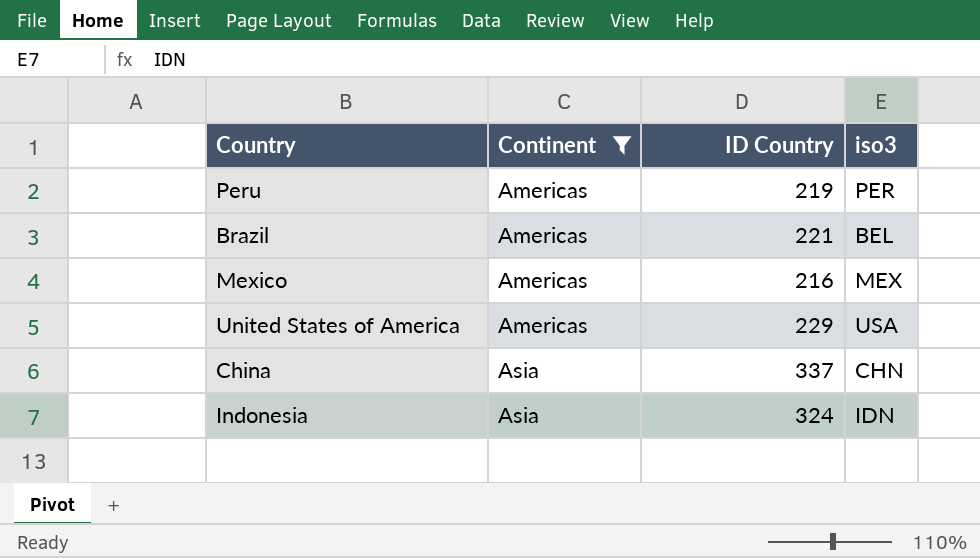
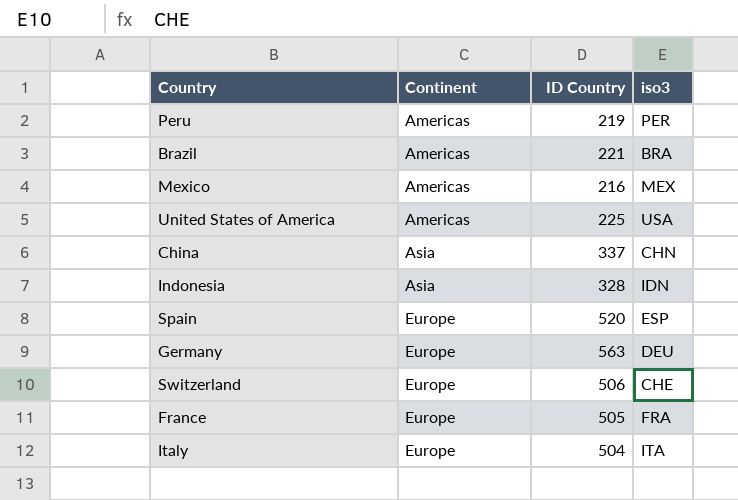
filter: Continent != Europe -> none
Brazil | iso3: BEL -> BRA
United States of America | ID Country: 229 -> 225
Indonesia | ID Country: 324 -> 328

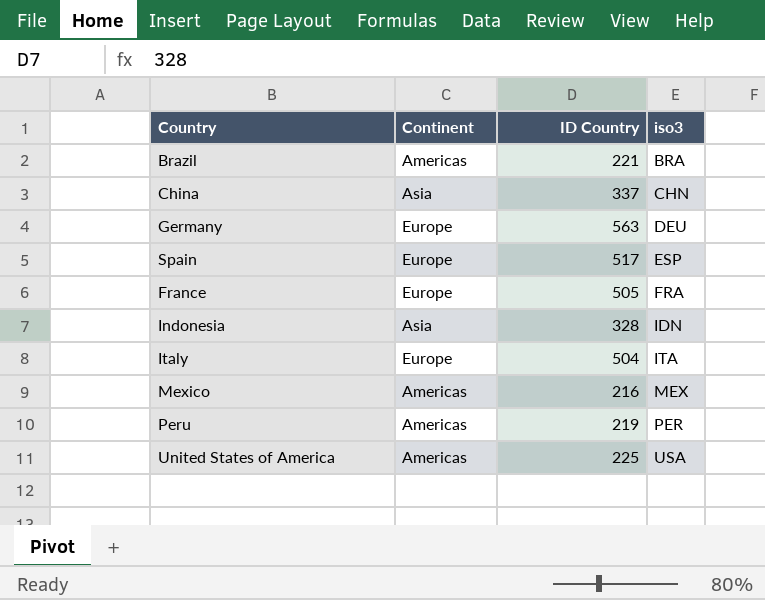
row order: Continent ascending -> iso3 ascending
row Switzerland: Europe | 506 | CHE -> none
Spain | ID Country: 520 -> 517

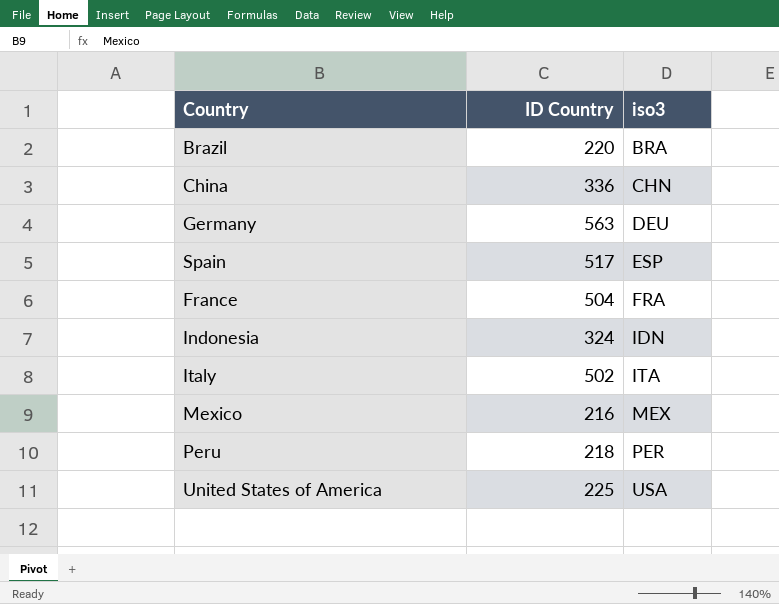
column Continent | position: 2 -> none
Brazil | ID Country: 221 -> 220
China | ID Country: 337 -> 336
France | ID Country: 505 -> 504
Indonesia | ID Country: 328 -> 324
Italy | ID Country: 504 -> 502
Peru | ID Country: 219 -> 218

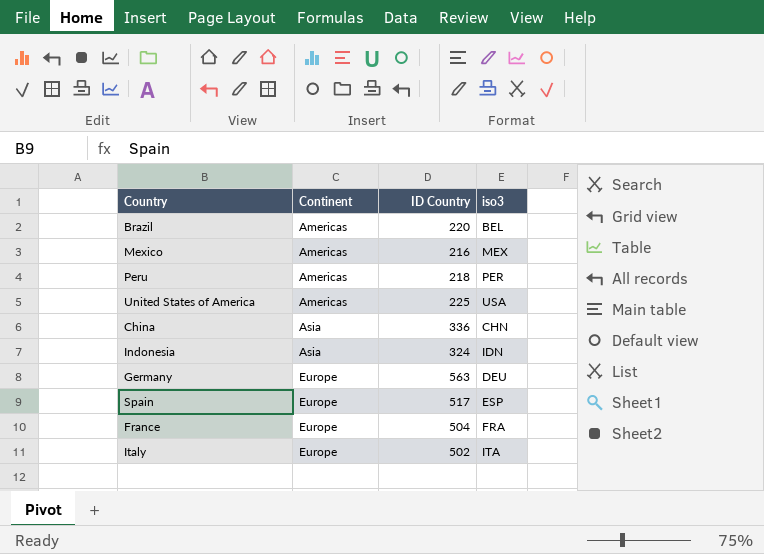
row order: iso3 ascending -> Continent ascending
column Continent | position: none -> 2
Brazil | iso3: BRA -> BEL

